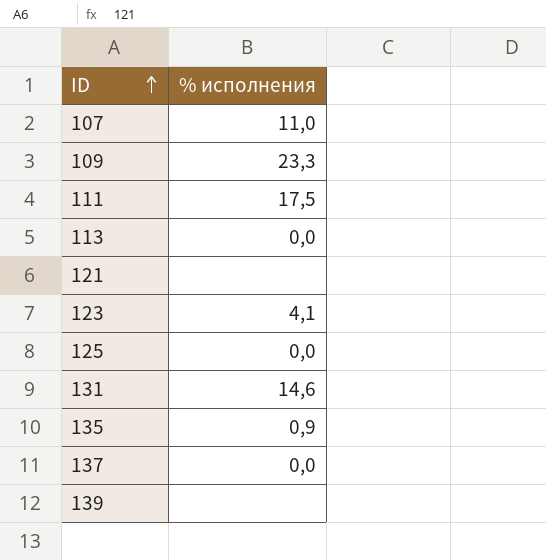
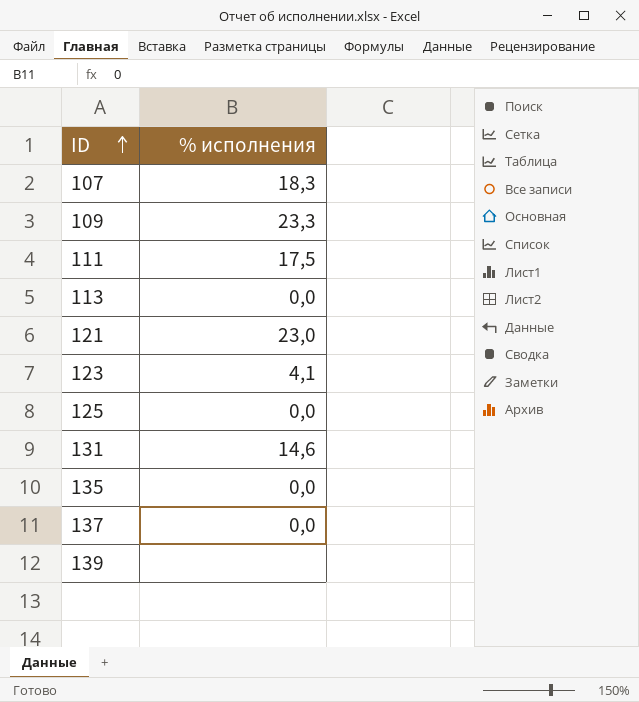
107 | % исполнения: 11,0 -> 18,3
121 | % исполнения: none -> 23,0
135 | % исполнения: 0,9 -> 0,0

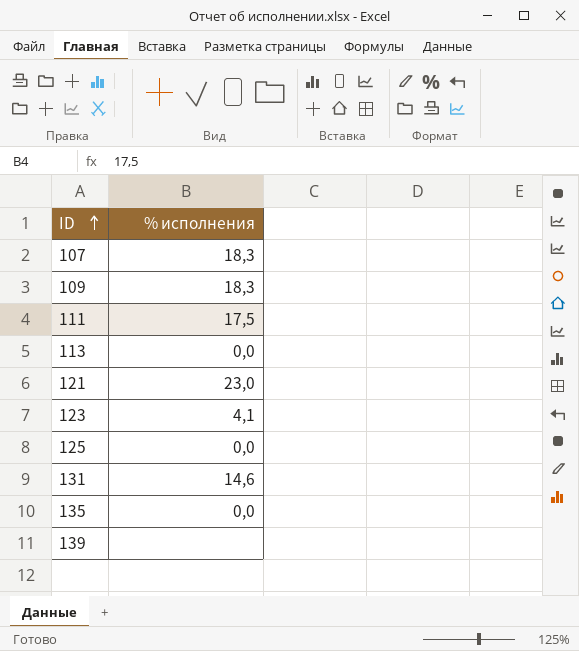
row 137: 0,0 -> none
109 | % исполнения: 23,3 -> 18,3

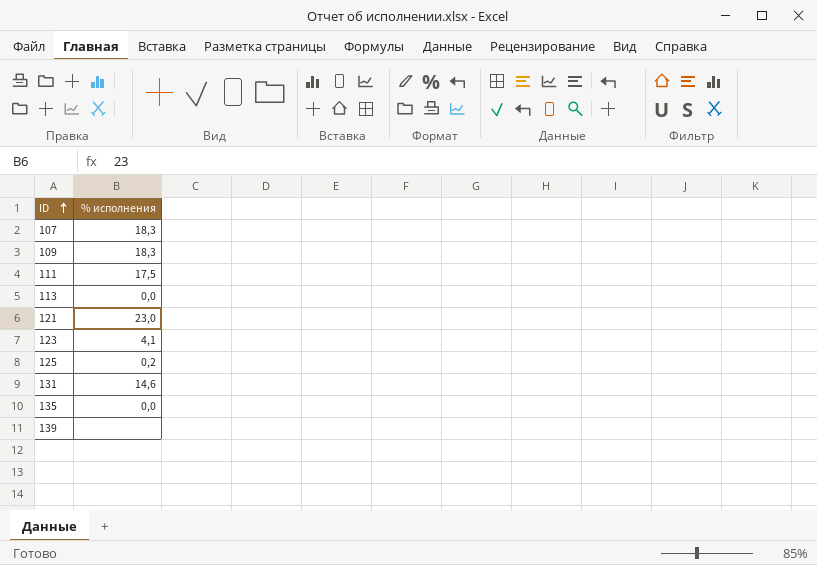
125 | % исполнения: 0,0 -> 0,2

